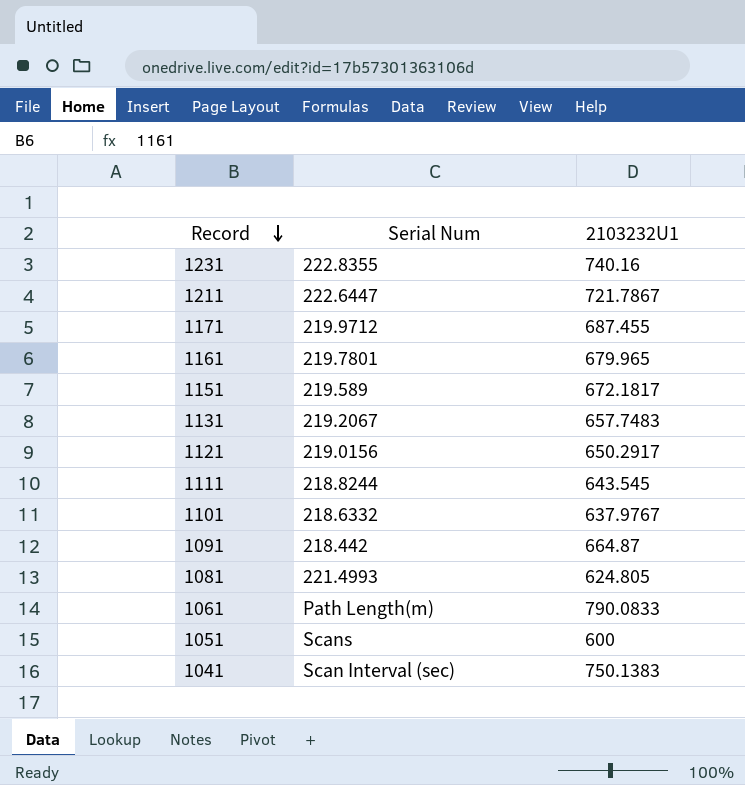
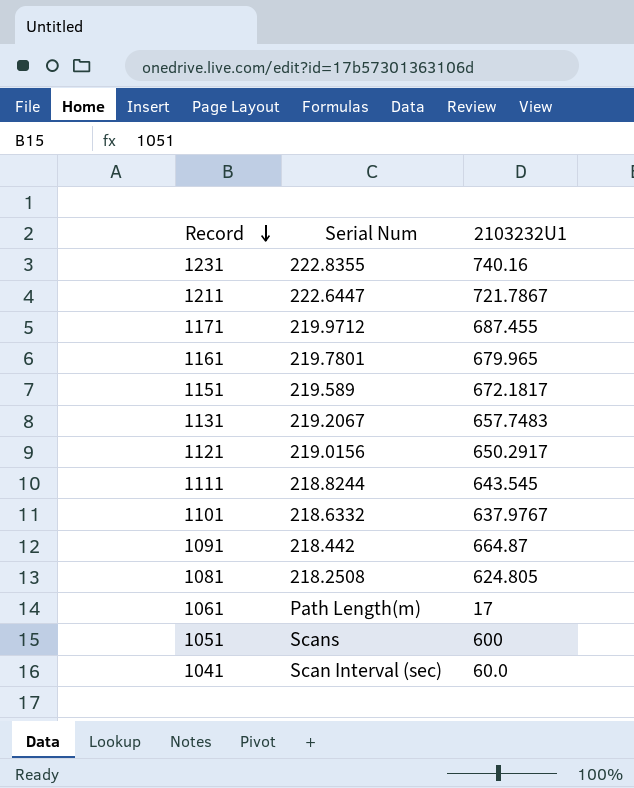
1081 | Serial Num: 221.4993 -> 218.2508
1061 | 2103232U1: 790.0833 -> 17
1041 | 2103232U1: 750.1383 -> 60.0

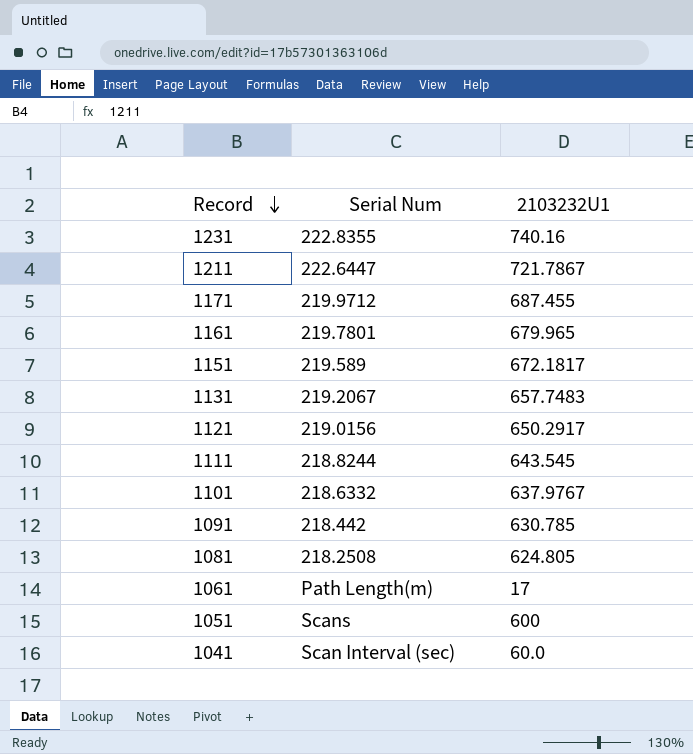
1091 | 2103232U1: 664.87 -> 630.785

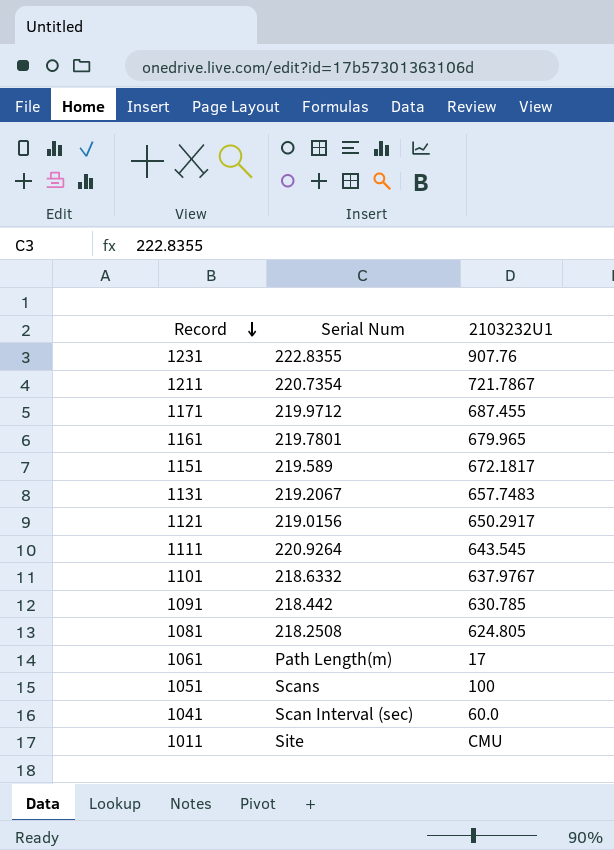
1231 | 2103232U1: 740.16 -> 907.76
1211 | Serial Num: 222.6447 -> 220.7354
1111 | Serial Num: 218.8244 -> 220.9264
1051 | 2103232U1: 600 -> 100
row 1011: none -> Site | CMU

